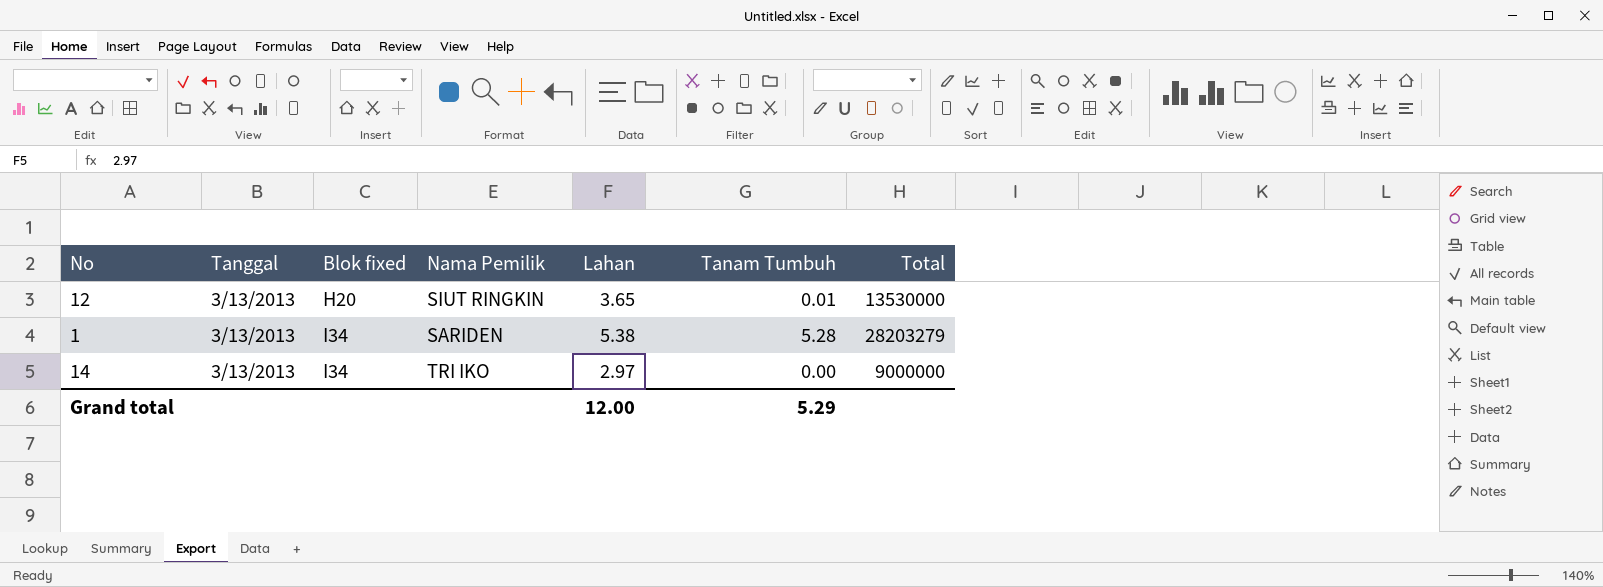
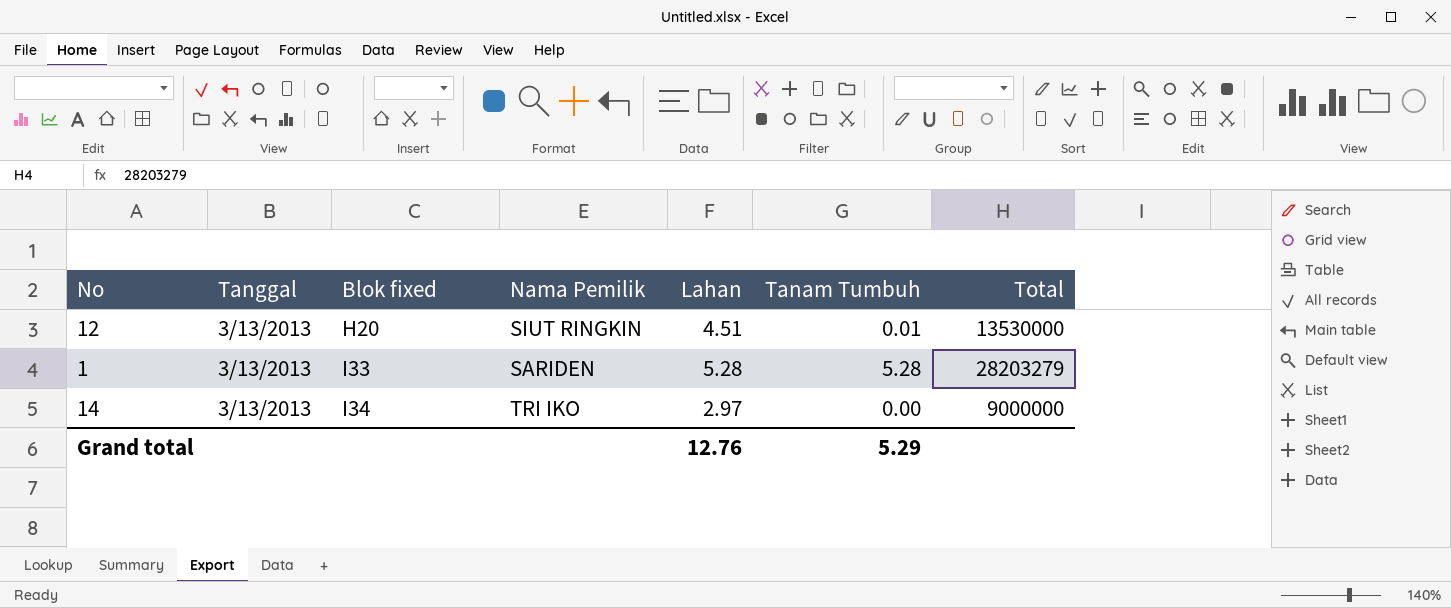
12 | Lahan: 3.65 -> 4.51
1 | Blok fixed: I34 -> I33
1 | Lahan: 5.38 -> 5.28
Grand total | Lahan: 12.00 -> 12.76

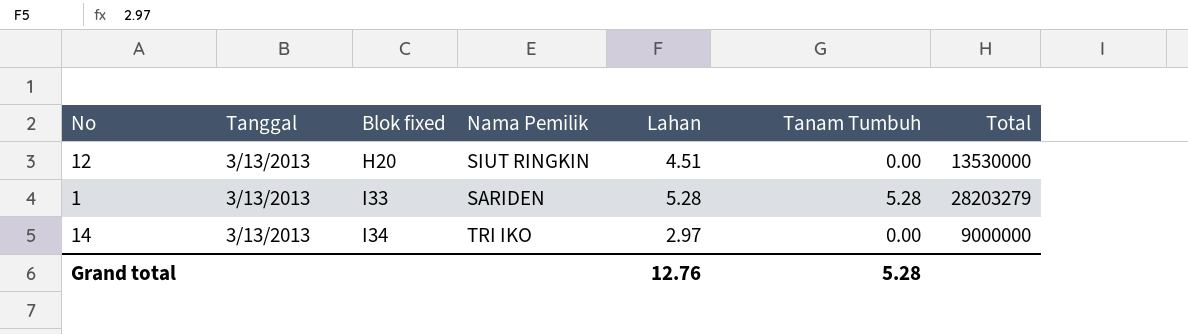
12 | Tanam Tumbuh: 0.01 -> 0.00
Grand total | Tanam Tumbuh: 5.29 -> 5.28

